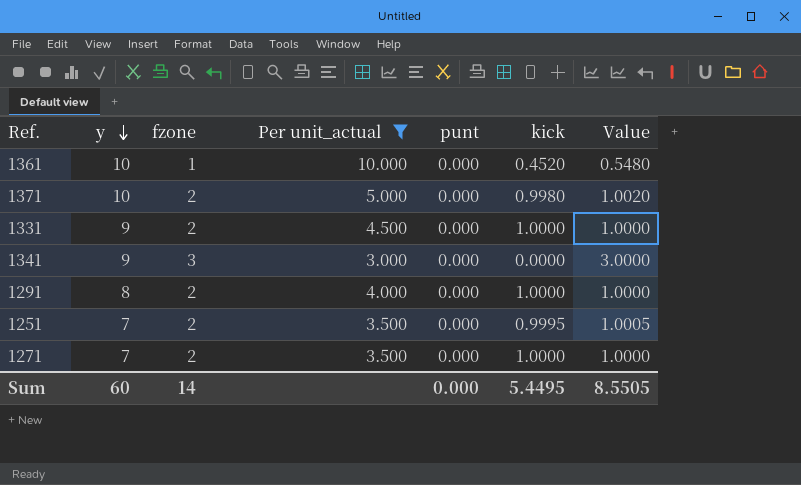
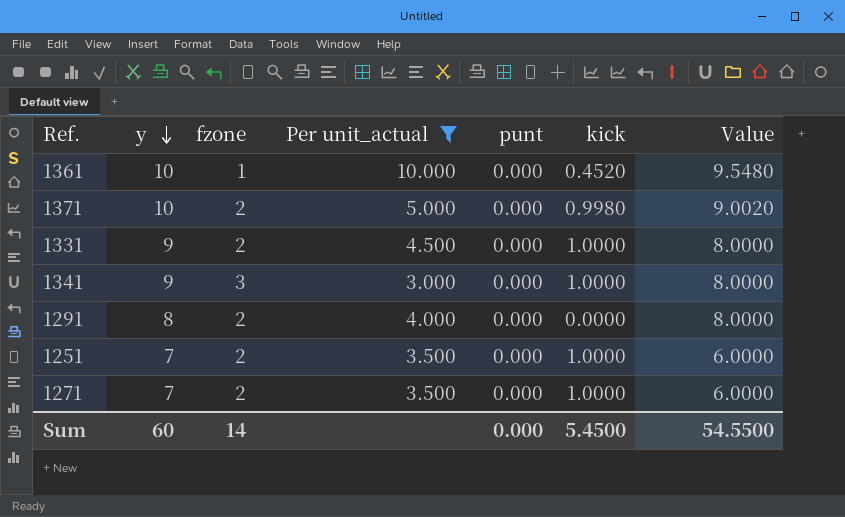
column Value | formula: [fzone] - [kick] -> [y] - [kick]
1341 | kick: 0.0000 -> 1.0000
1291 | kick: 1.0000 -> 0.0000
1251 | kick: 0.9995 -> 1.0000
Sum | kick: 5.4495 -> 5.4500
Sum | Value: 8.5505 -> 54.5500

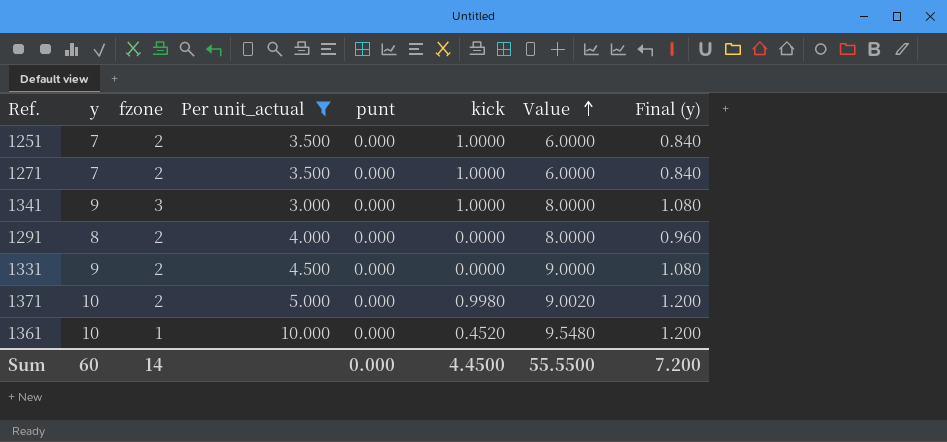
row order: y descending -> Value ascending
column Final (y) | formula: none -> [y] * 0.12
1331 | kick: 1.0000 -> 0.0000
1331 | Value: 8.0000 -> 9.0000
Sum | kick: 5.4500 -> 4.4500
Sum | Value: 54.5500 -> 55.5500

